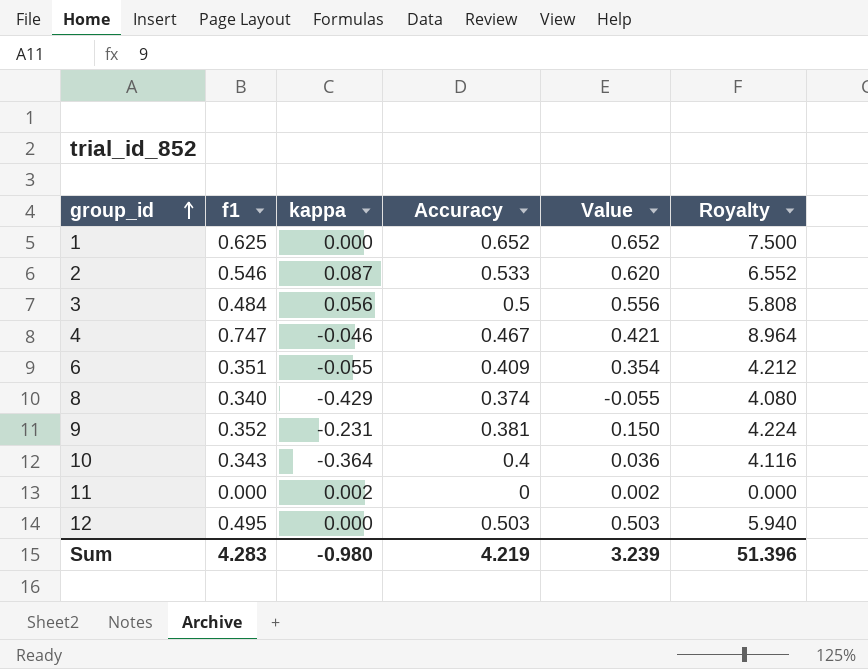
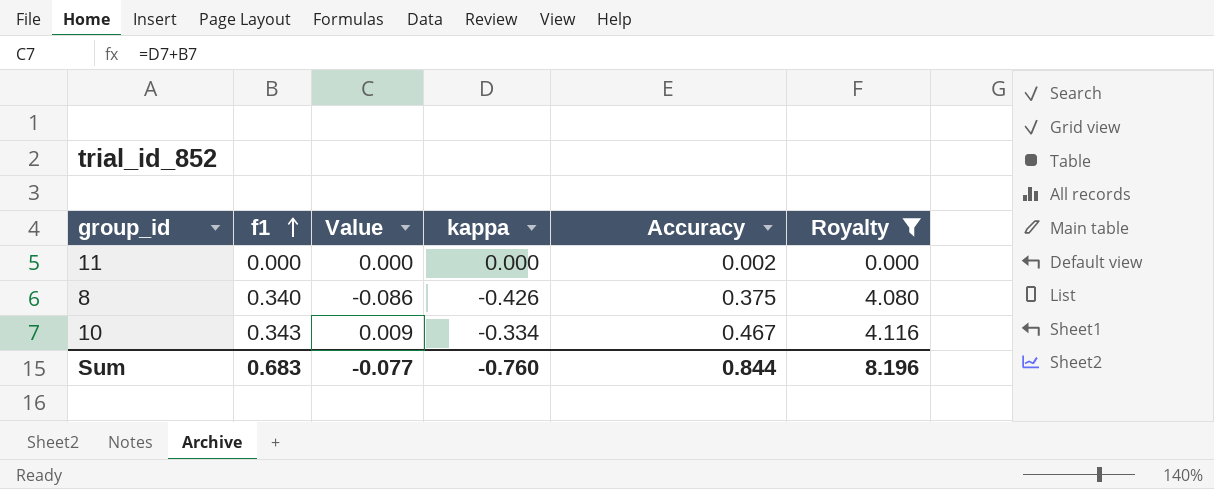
filter: none -> Royalty <= 4.116
row order: group_id ascending -> f1 ascending
column Value | formula: [kappa] + [Accuracy] -> [f1] + [kappa]
column Value | position: 5 -> 3
11 | kappa: 0.002 -> 0.000
11 | Accuracy: 0 -> 0.002
8 | kappa: -0.429 -> -0.426
8 | Accuracy: 0.374 -> 0.375
10 | kappa: -0.364 -> -0.334
10 | Accuracy: 0.4 -> 0.467
Sum | f1: 4.283 -> 0.683
Sum | Value: 3.239 -> -0.077
Sum | kappa: -0.980 -> -0.760
Sum | Accuracy: 4.219 -> 0.844
Sum | Royalty: 51.396 -> 8.196

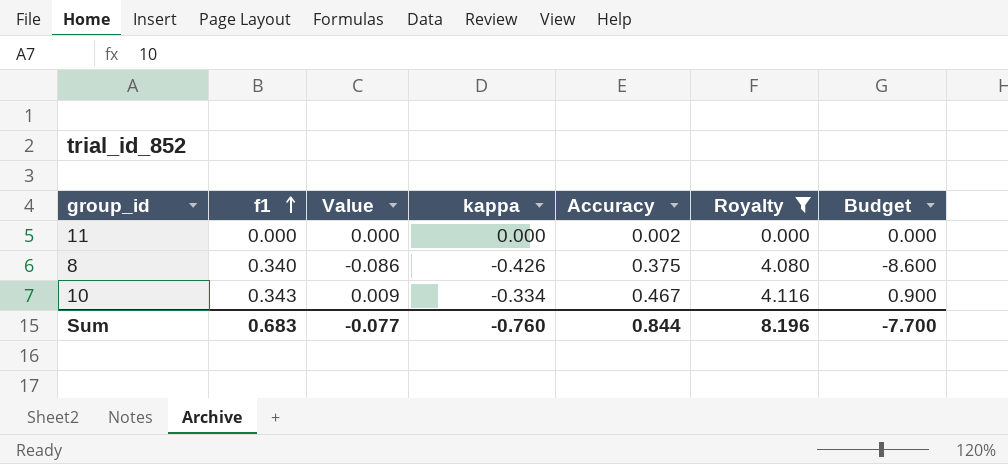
column Budget | formula: none -> [Value] * 100

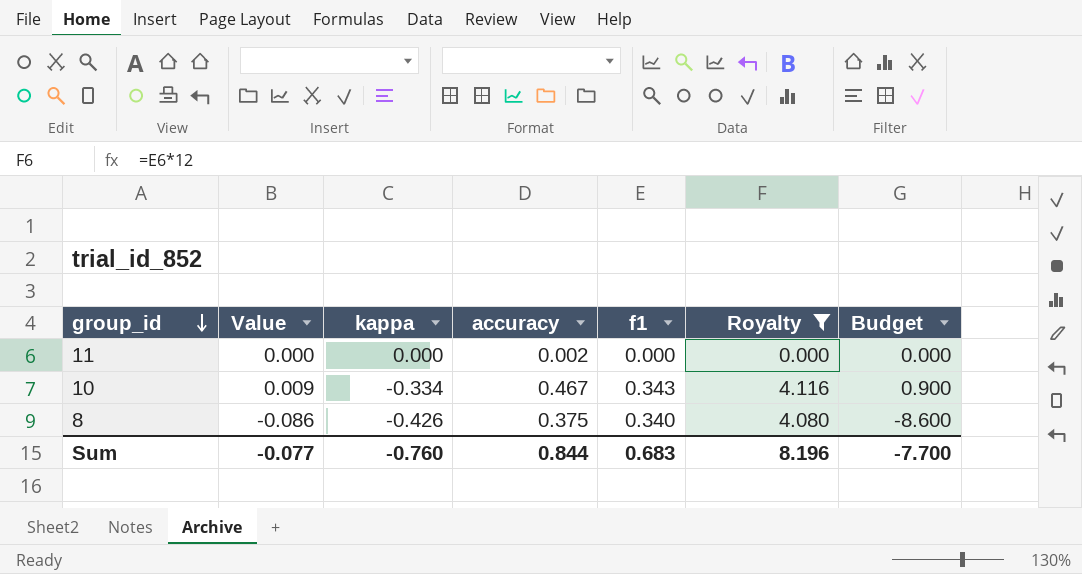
row order: f1 ascending -> group_id descending
column name: Accuracy -> accuracy
column f1 | position: 2 -> 5

